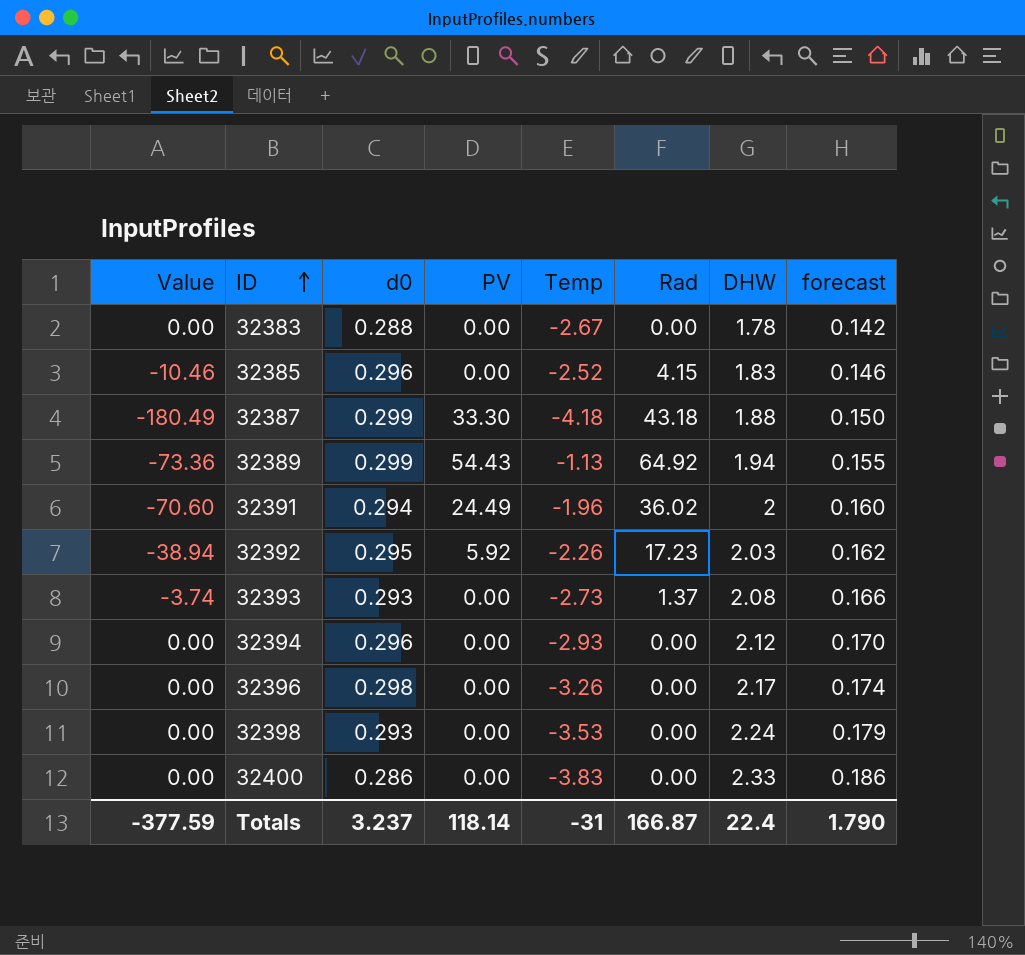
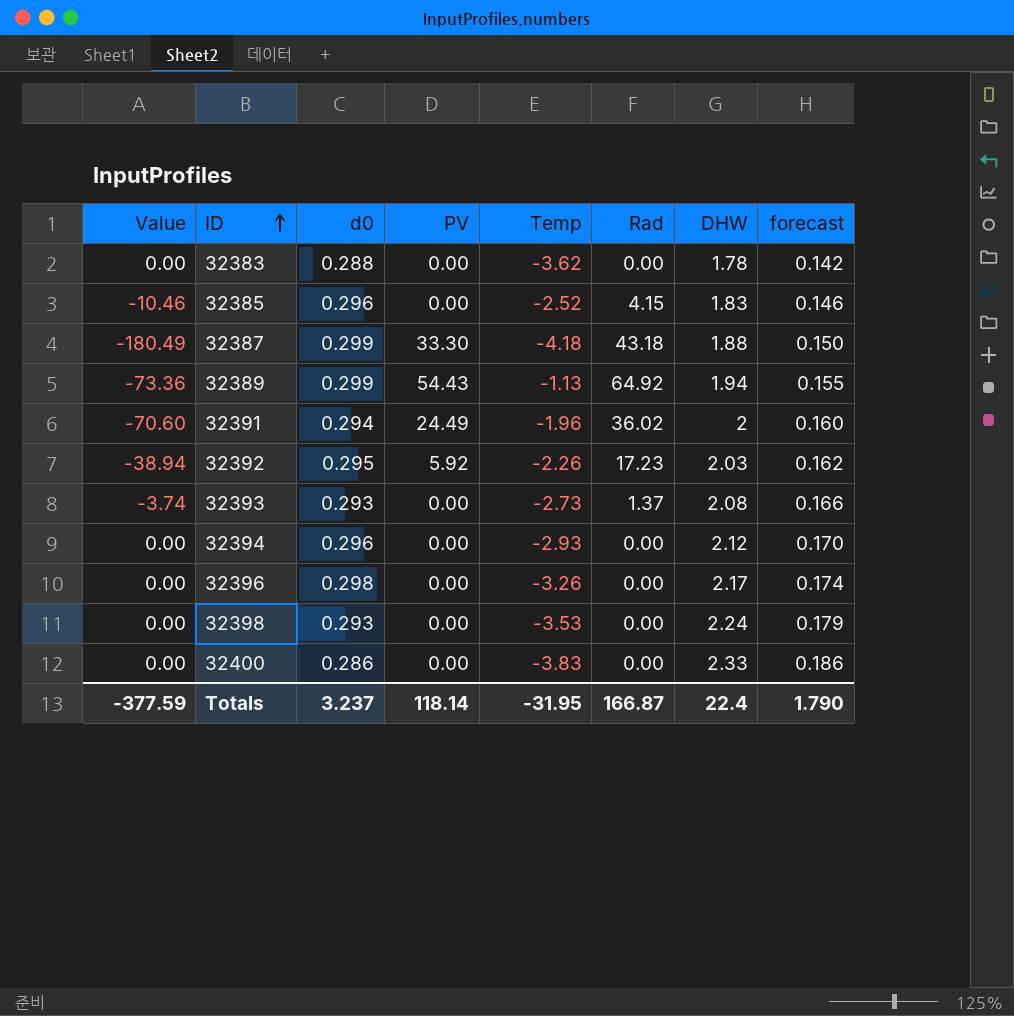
32383 | Temp: -2.67 -> -3.62
Totals | Temp: -31 -> -31.95

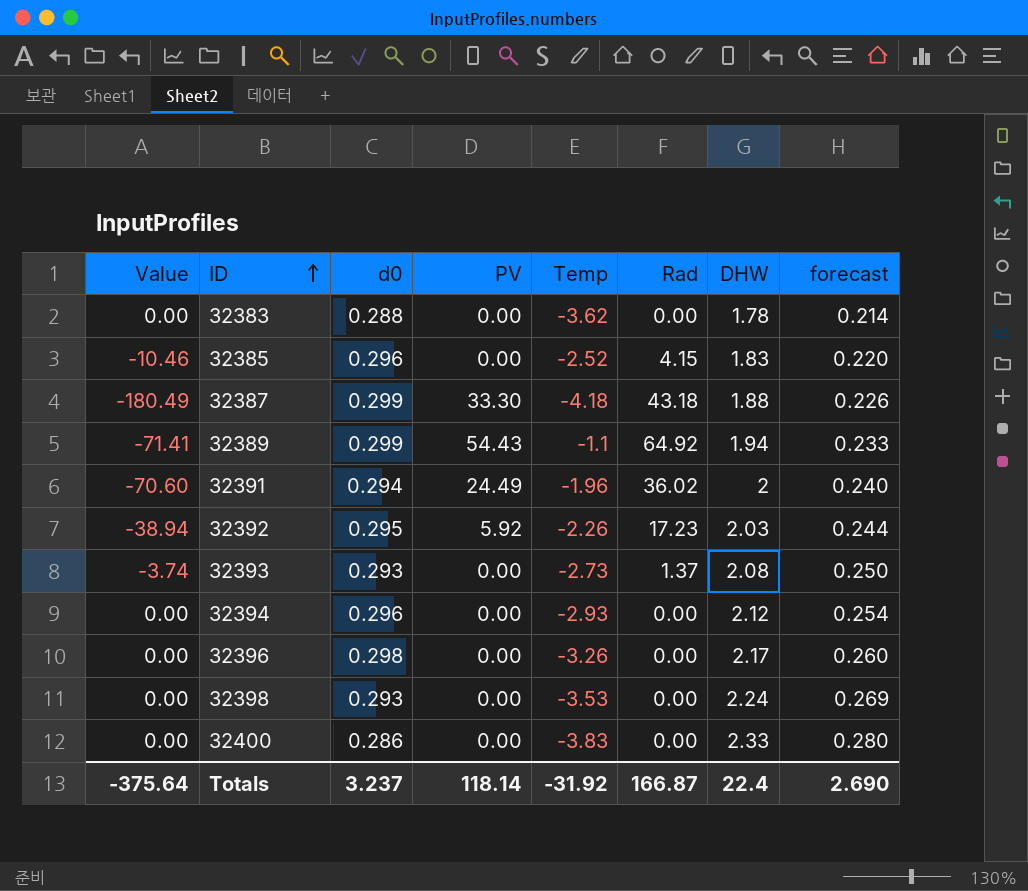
column forecast | formula: [DHW] * 0.08 -> [DHW] * 0.12
32389 | Value: -73.36 -> -71.41
32389 | Temp: -1.13 -> -1.1
Totals | Value: -377.59 -> -375.64
Totals | Temp: -31.95 -> -31.92
Totals | forecast: 1.790 -> 2.690

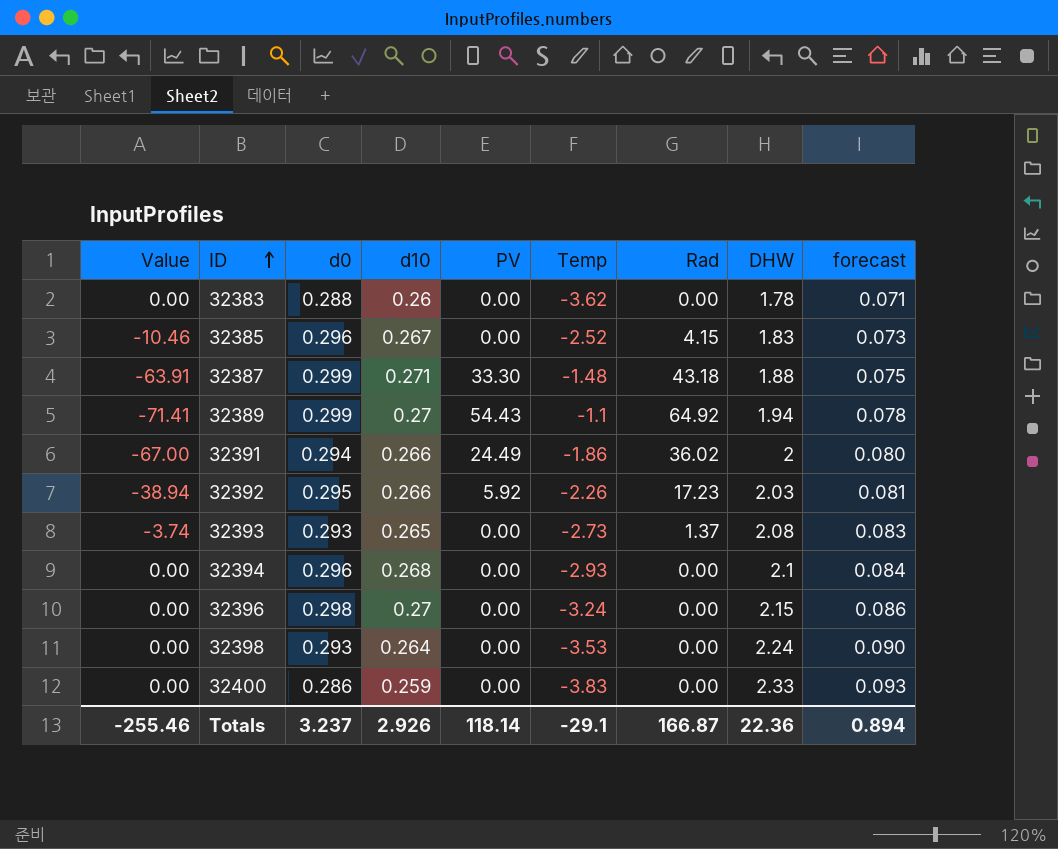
column d10 | position: none -> 4
column forecast | formula: [DHW] * 0.12 -> [DHW] * 0.04
32387 | Value: -180.49 -> -63.91
32387 | Temp: -4.18 -> -1.48
32391 | Value: -70.60 -> -67.00
32391 | Temp: -1.96 -> -1.86
32394 | DHW: 2.12 -> 2.1
32396 | Temp: -3.26 -> -3.24
32396 | DHW: 2.17 -> 2.15
Totals | Value: -375.64 -> -255.46
Totals | Temp: -31.92 -> -29.1
Totals | DHW: 22.4 -> 22.36
Totals | forecast: 2.690 -> 0.894

